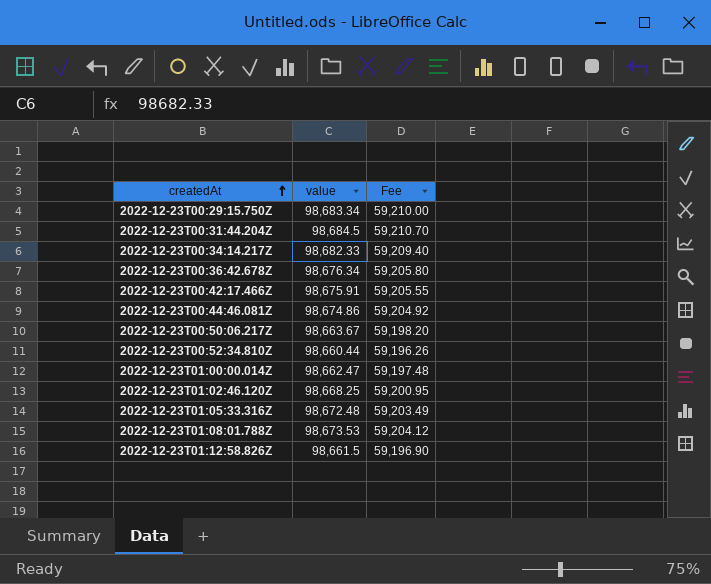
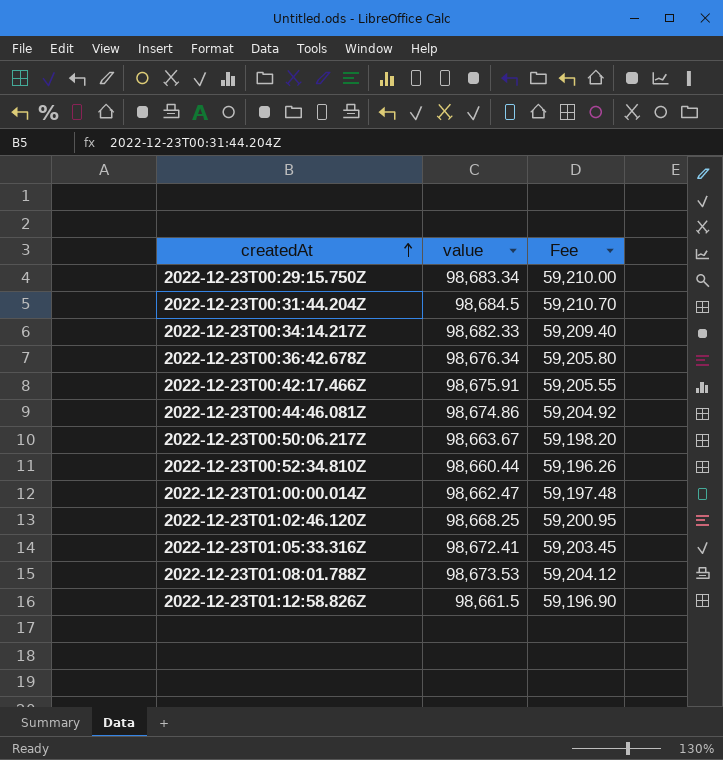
2022-12-23T01:05:33.316Z | value: 98,672.48 -> 98,672.41
2022-12-23T01:05:33.316Z | Fee: 59,203.49 -> 59,203.45

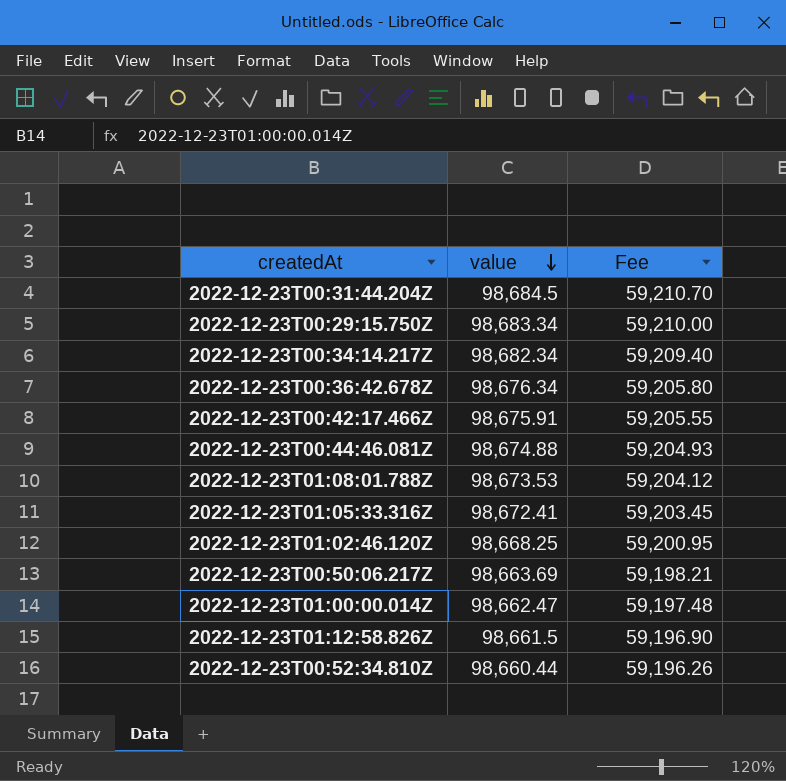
row order: createdAt ascending -> value descending
2022-12-23T00:34:14.217Z | value: 98,682.33 -> 98,682.34
2022-12-23T00:44:46.081Z | value: 98,674.86 -> 98,674.88
2022-12-23T00:44:46.081Z | Fee: 59,204.92 -> 59,204.93
2022-12-23T00:50:06.217Z | value: 98,663.67 -> 98,663.69
2022-12-23T00:50:06.217Z | Fee: 59,198.20 -> 59,198.21

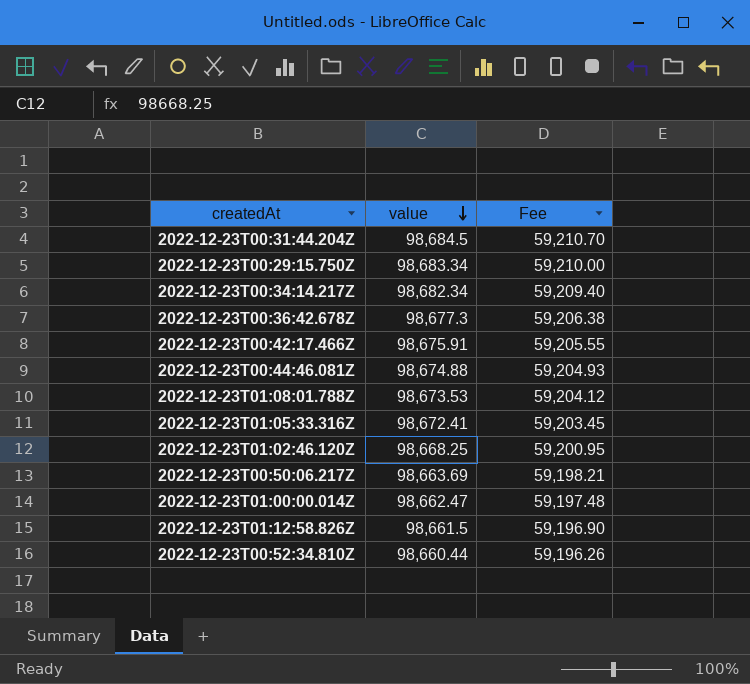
2022-12-23T00:36:42.678Z | value: 98,676.34 -> 98,677.3
2022-12-23T00:36:42.678Z | Fee: 59,205.80 -> 59,206.38

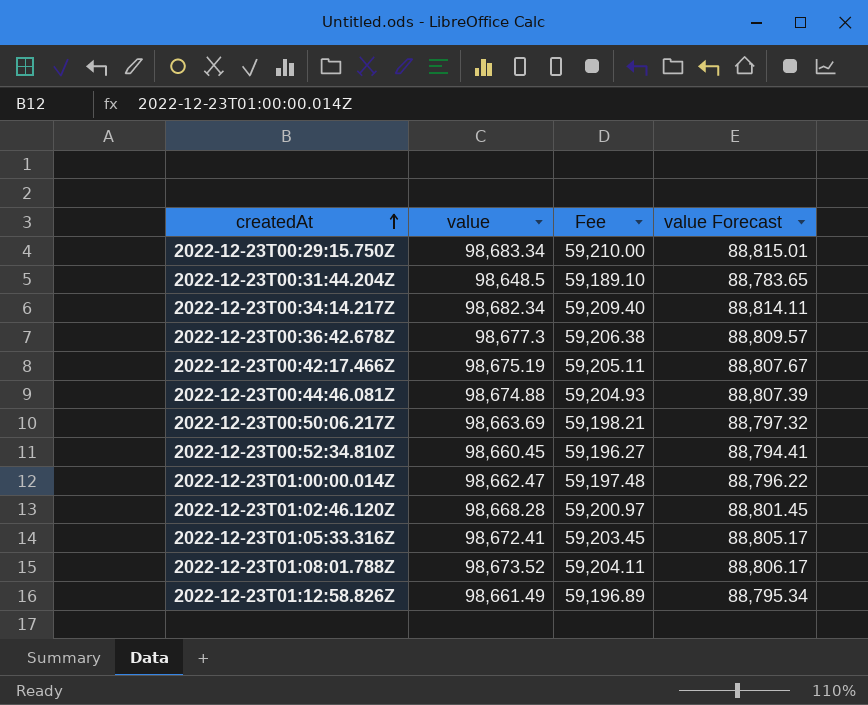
row order: value descending -> createdAt ascending
column value Forecast | formula: none -> [value] * 0.9
2022-12-23T00:31:44.204Z | value: 98,684.5 -> 98,648.5
2022-12-23T00:31:44.204Z | Fee: 59,210.70 -> 59,189.10
2022-12-23T00:42:17.466Z | value: 98,675.91 -> 98,675.19
2022-12-23T00:42:17.466Z | Fee: 59,205.55 -> 59,205.11
2022-12-23T00:52:34.810Z | value: 98,660.44 -> 98,660.45
2022-12-23T00:52:34.810Z | Fee: 59,196.26 -> 59,196.27
2022-12-23T01:02:46.120Z | value: 98,668.25 -> 98,668.28
2022-12-23T01:02:46.120Z | Fee: 59,200.95 -> 59,200.97
2022-12-23T01:08:01.788Z | value: 98,673.53 -> 98,673.52
2022-12-23T01:08:01.788Z | Fee: 59,204.12 -> 59,204.11
2022-12-23T01:12:58.826Z | value: 98,661.5 -> 98,661.49
2022-12-23T01:12:58.826Z | Fee: 59,196.90 -> 59,196.89

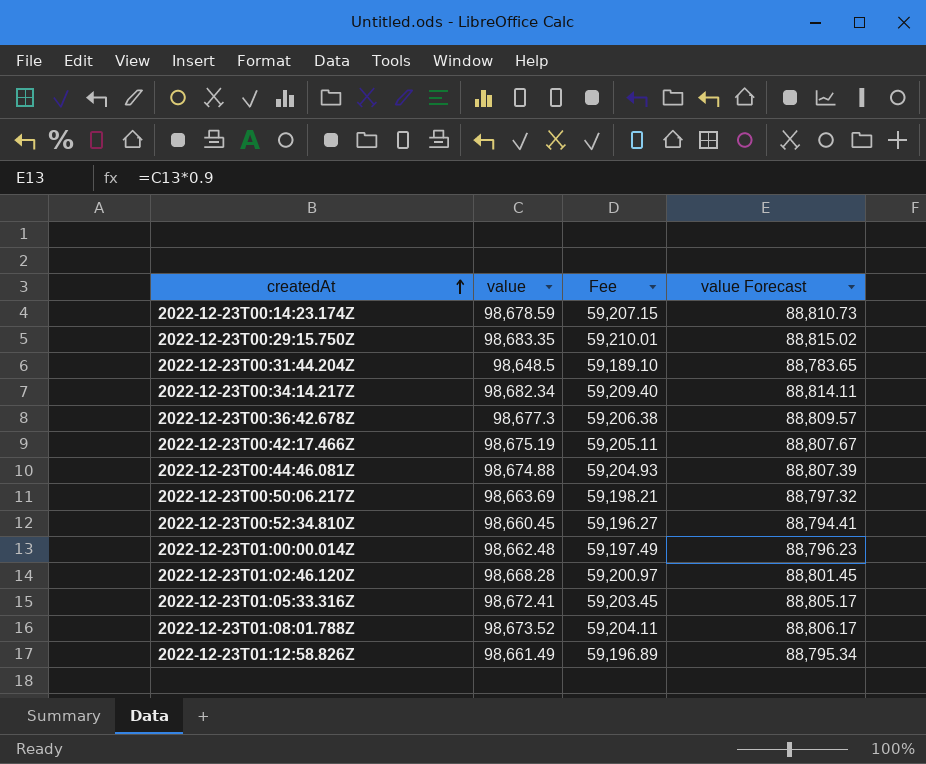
row 2022-12-23T00:14:23.174Z: none -> 98,678.59 | 59,207.15 | 88,810.73
2022-12-23T00:29:15.750Z | value: 98,683.34 -> 98,683.35
2022-12-23T00:29:15.750Z | Fee: 59,210.00 -> 59,210.01
2022-12-23T00:29:15.750Z | value Forecast: 88,815.01 -> 88,815.02
2022-12-23T01:00:00.014Z | value: 98,662.47 -> 98,662.48
2022-12-23T01:00:00.014Z | Fee: 59,197.48 -> 59,197.49
2022-12-23T01:00:00.014Z | value Forecast: 88,796.22 -> 88,796.23

